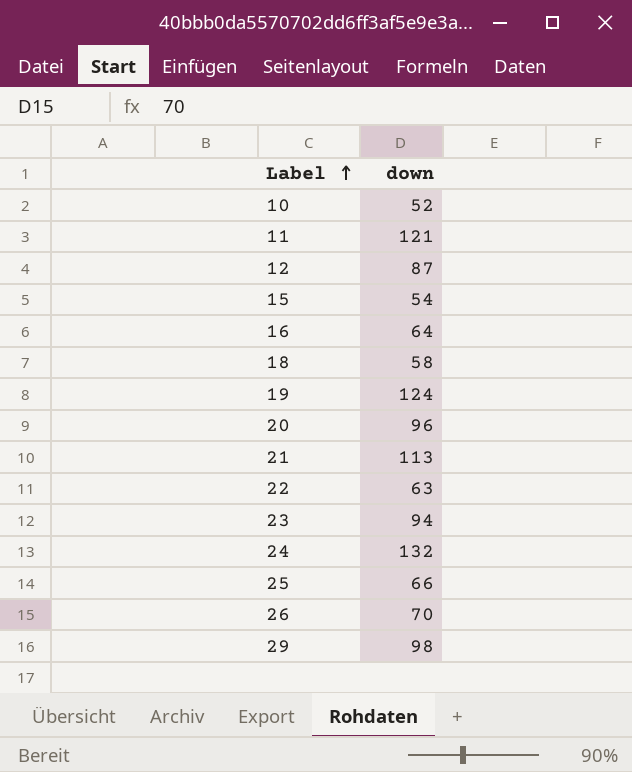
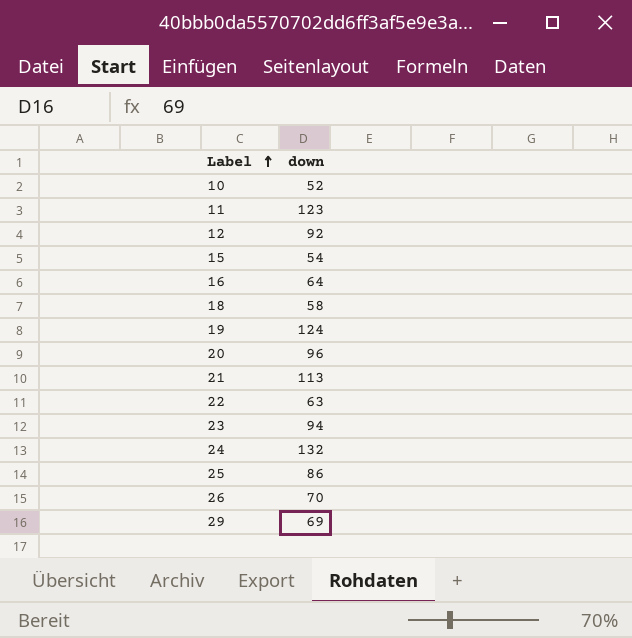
11 | down: 121 -> 123
12 | down: 87 -> 92
25 | down: 66 -> 86
29 | down: 98 -> 69

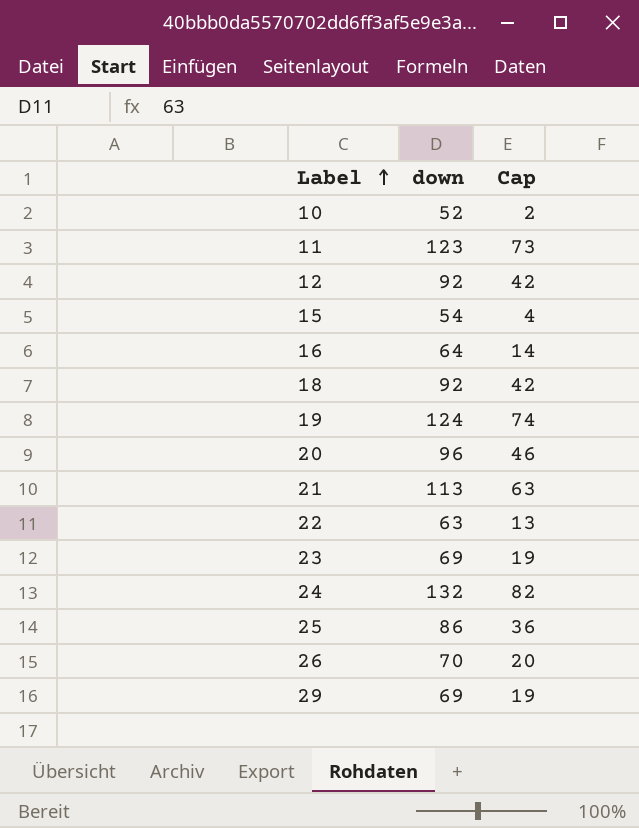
column Cap | formula: none -> [down] - 50
18 | down: 58 -> 92
23 | down: 94 -> 69

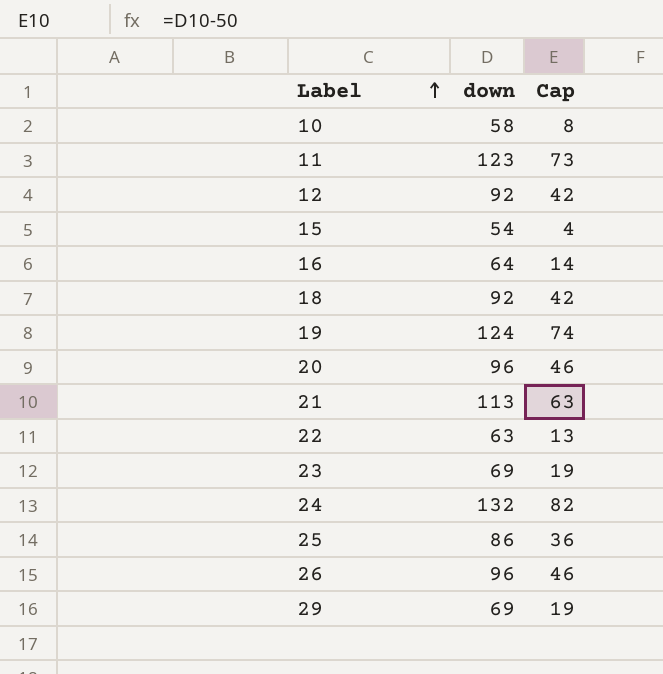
10 | down: 52 -> 58
10 | Cap: 2 -> 8
26 | down: 70 -> 96
26 | Cap: 20 -> 46

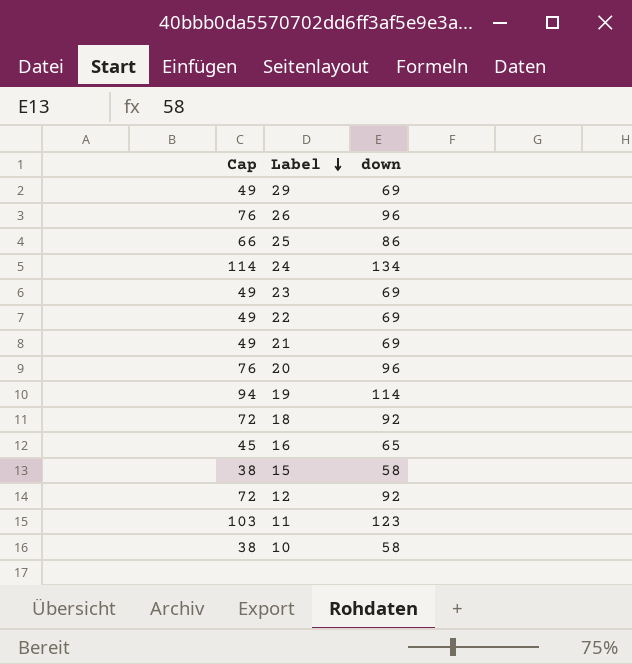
row order: Label ascending -> Label descending
column Cap | formula: [down] - 50 -> [down] - 20
column Cap | position: 3 -> 1
24 | down: 132 -> 134
22 | down: 63 -> 69
21 | down: 113 -> 69
19 | down: 124 -> 114
16 | down: 64 -> 65
15 | down: 54 -> 58

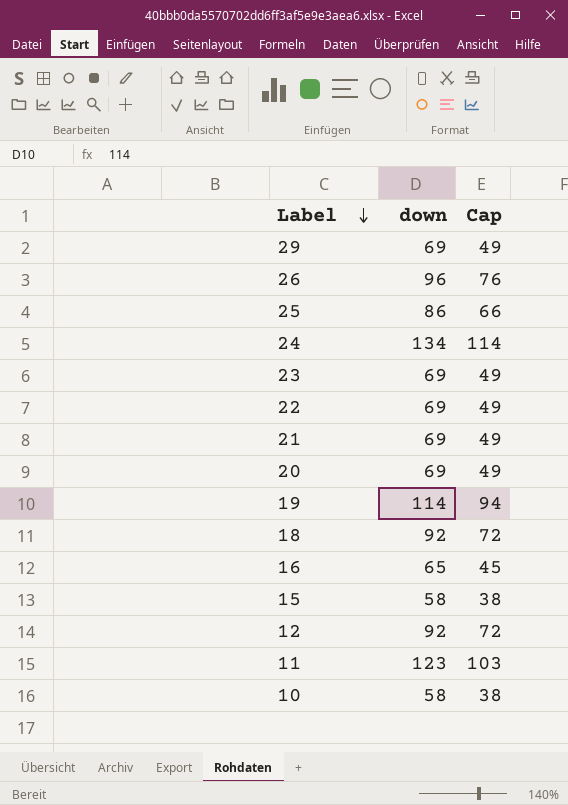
column Cap | position: 1 -> 3
20 | down: 96 -> 69
20 | Cap: 76 -> 49

